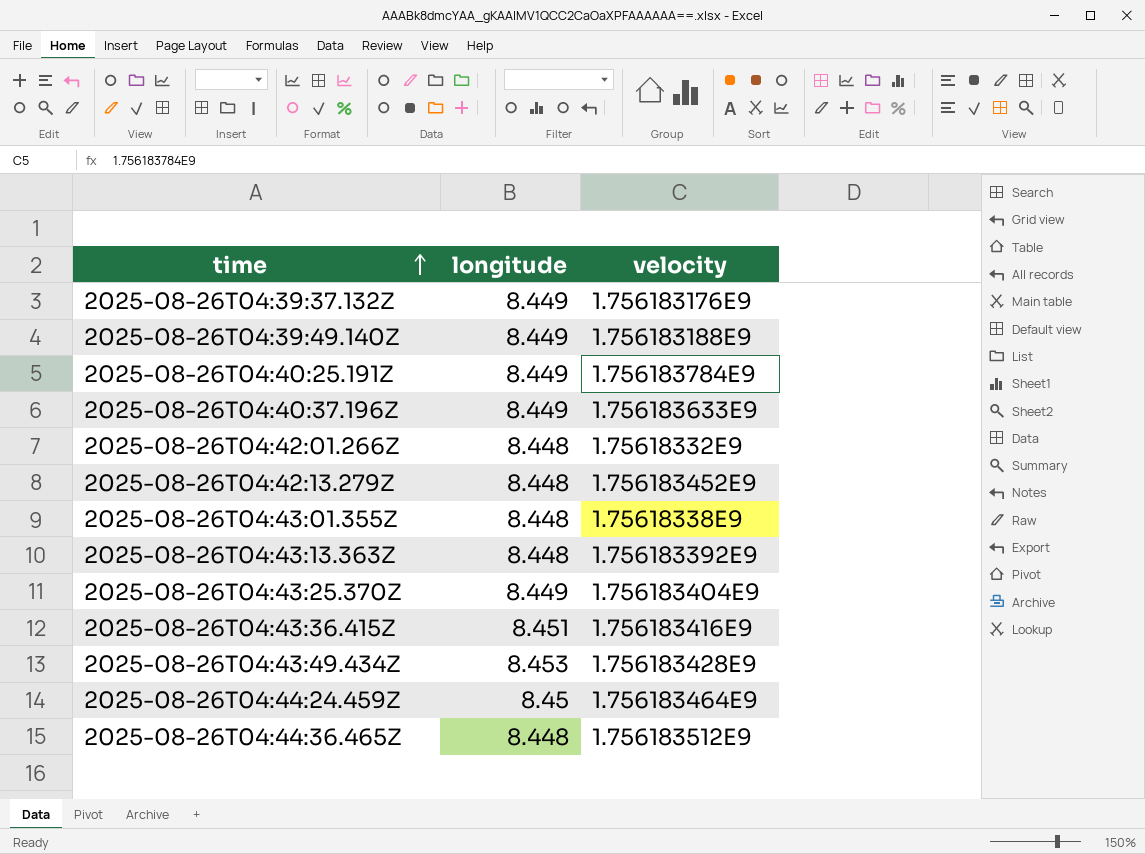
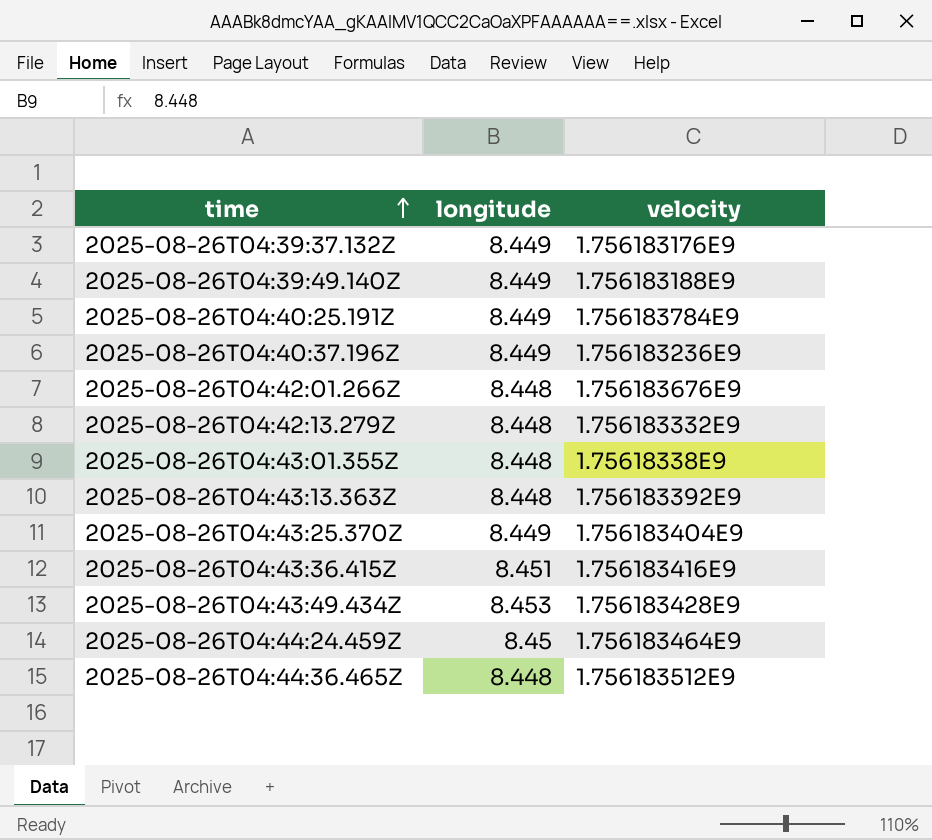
2025-08-26T04:40:37.196Z | velocity: 1.756183633E9 -> 1.756183236E9
2025-08-26T04:42:01.266Z | velocity: 1.75618332E9 -> 1.756183676E9
2025-08-26T04:42:13.279Z | velocity: 1.756183452E9 -> 1.756183332E9

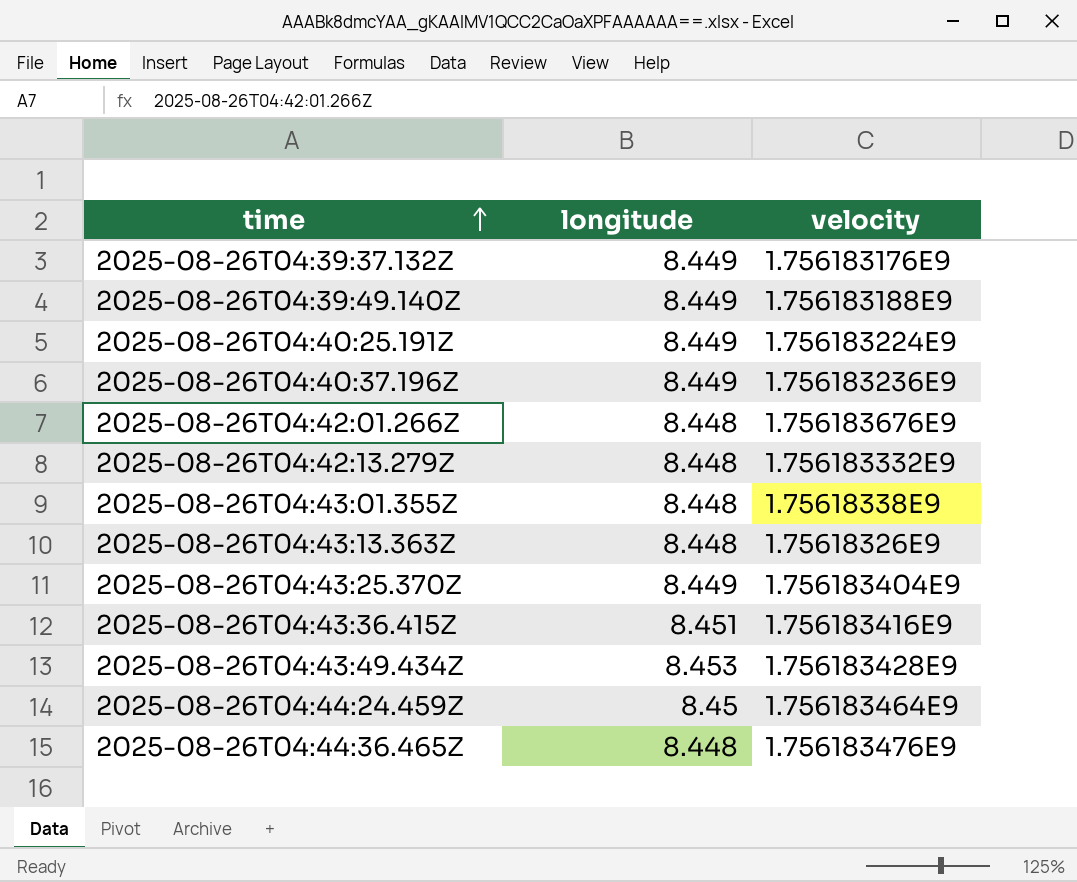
2025-08-26T04:40:25.191Z | velocity: 1.756183784E9 -> 1.756183224E9
2025-08-26T04:43:13.363Z | velocity: 1.756183392E9 -> 1.75618326E9
2025-08-26T04:44:36.465Z | velocity: 1.756183512E9 -> 1.756183476E9

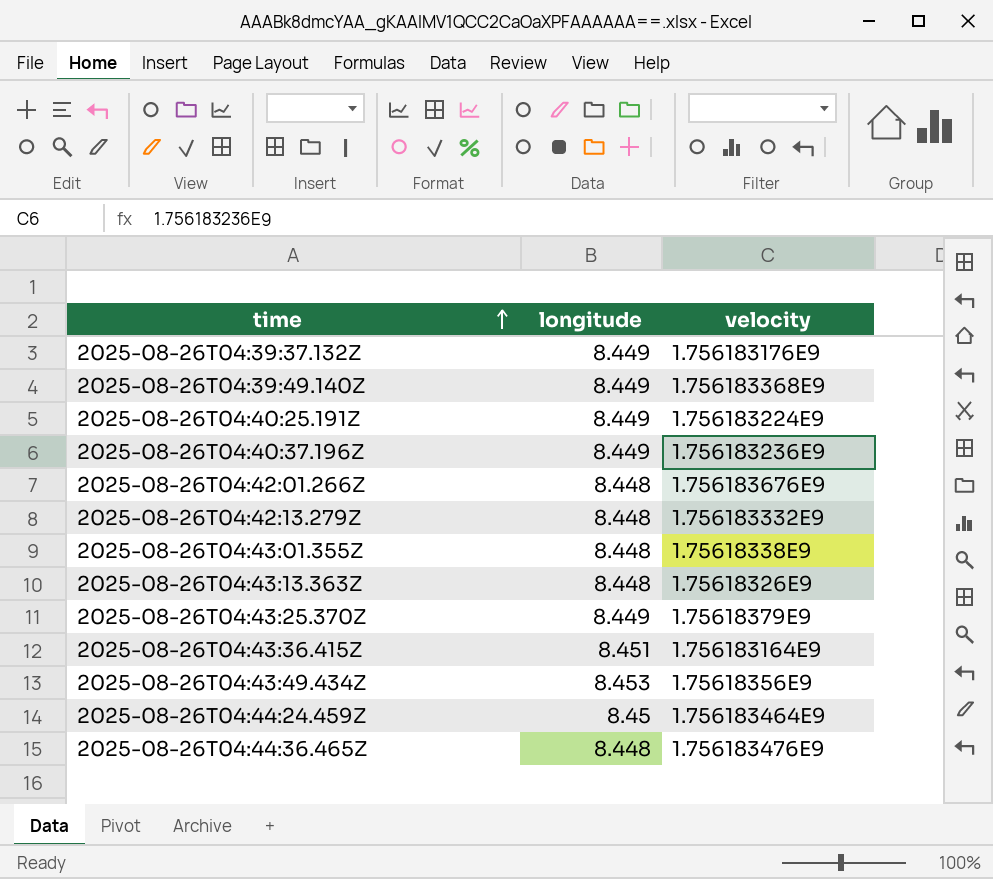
2025-08-26T04:39:49.140Z | velocity: 1.756183188E9 -> 1.756183368E9
2025-08-26T04:43:25.370Z | velocity: 1.756183404E9 -> 1.75618379E9
2025-08-26T04:43:36.415Z | velocity: 1.756183416E9 -> 1.756183164E9
2025-08-26T04:43:49.434Z | velocity: 1.756183428E9 -> 1.75618356E9

